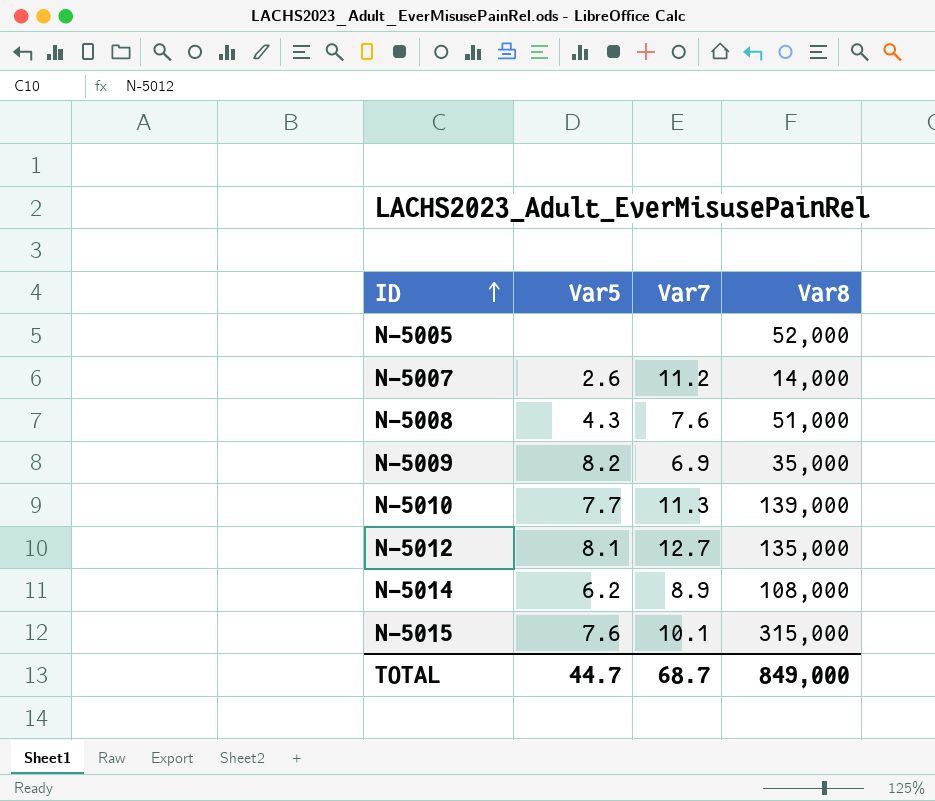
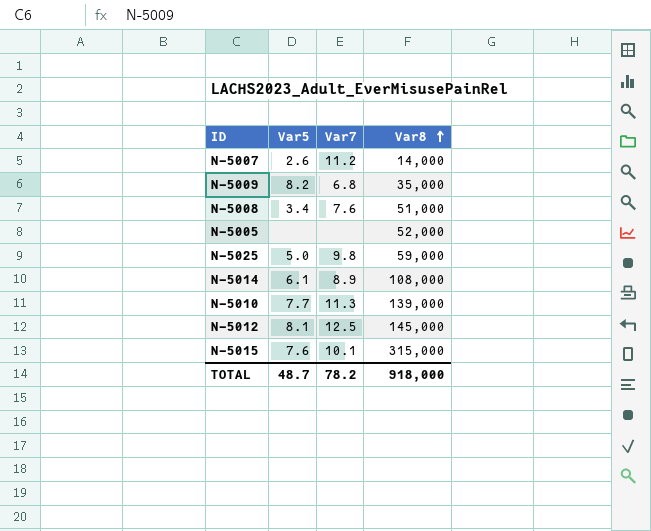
row order: ID ascending -> Var8 ascending
N-5009 | Var7: 6.9 -> 6.8
N-5008 | Var5: 4.3 -> 3.4
row N-5025: none -> 5.0 | 9.8 | 59,000
N-5014 | Var5: 6.2 -> 6.1
N-5012 | Var7: 12.7 -> 12.5
N-5012 | Var8: 135,000 -> 145,000
TOTAL | Var5: 44.7 -> 48.7
TOTAL | Var7: 68.7 -> 78.2
TOTAL | Var8: 849,000 -> 918,000

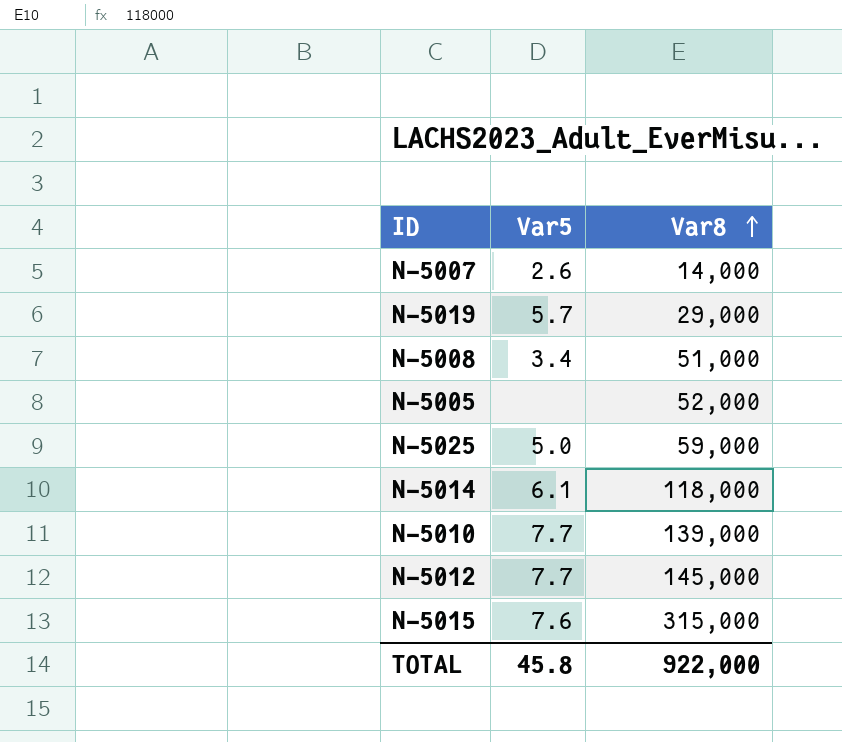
column Var7 | position: 3 -> none
row N-5009: 8.2 | 6.8 | 35,000 -> none
row N-5019: none -> 5.7 | 29,000
N-5014 | Var8: 108,000 -> 118,000
N-5012 | Var5: 8.1 -> 7.7
TOTAL | Var5: 48.7 -> 45.8
TOTAL | Var8: 918,000 -> 922,000

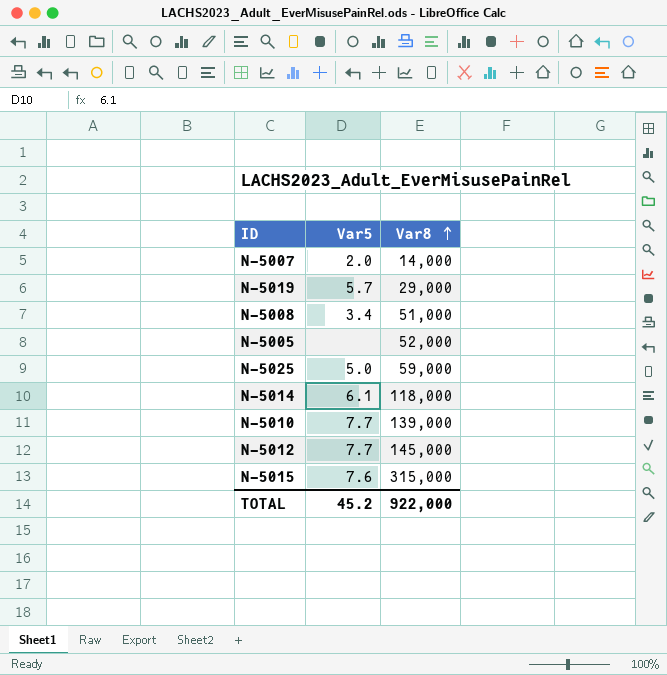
N-5007 | Var5: 2.6 -> 2.0
TOTAL | Var5: 45.8 -> 45.2

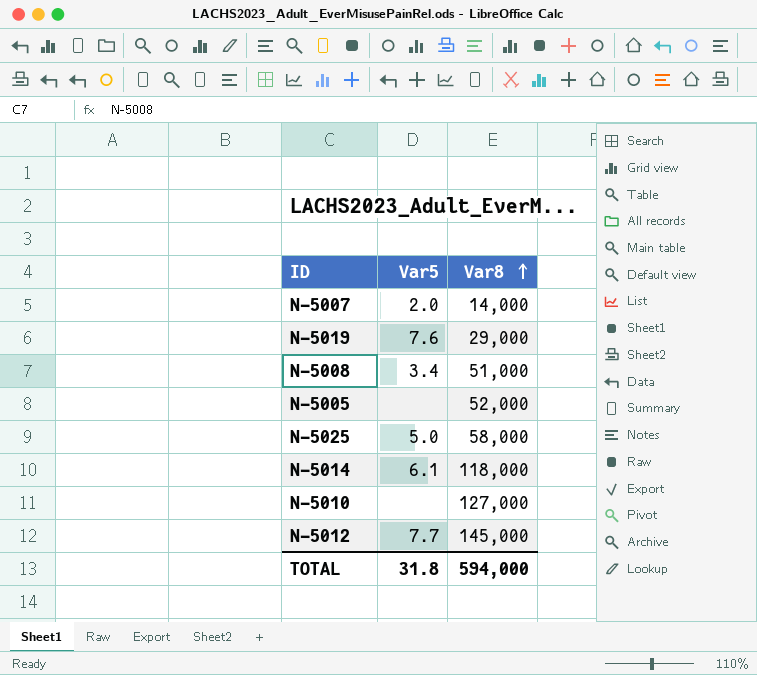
row N-5015: 7.6 | 315,000 -> none
N-5019 | Var5: 5.7 -> 7.6
N-5025 | Var8: 59,000 -> 58,000
N-5010 | Var5: 7.7 -> none
N-5010 | Var8: 139,000 -> 127,000
TOTAL | Var5: 45.2 -> 31.8
TOTAL | Var8: 922,000 -> 594,000

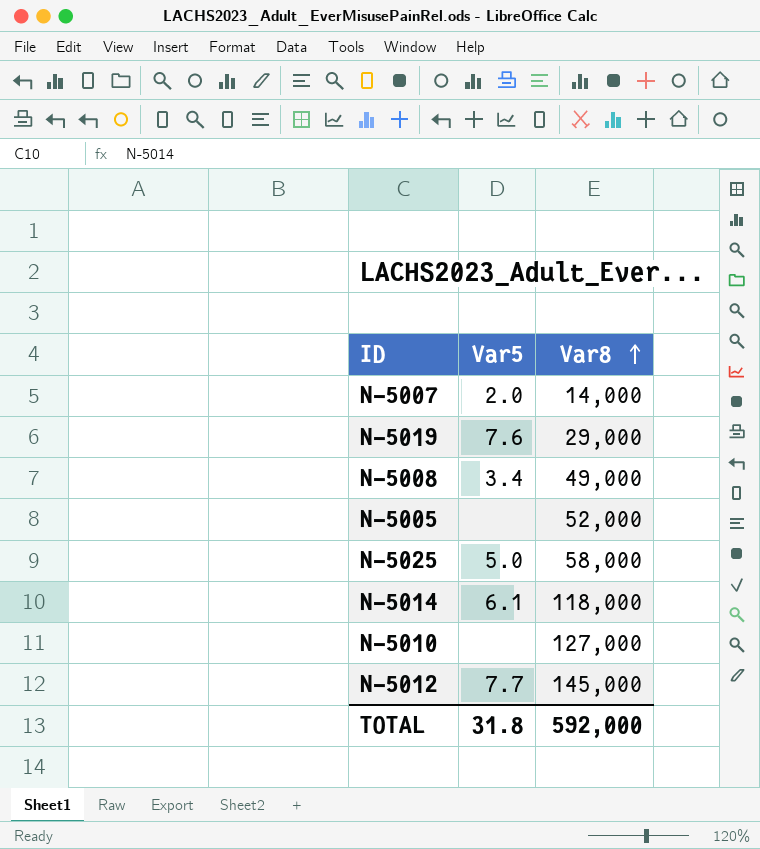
N-5008 | Var8: 51,000 -> 49,000
TOTAL | Var8: 594,000 -> 592,000

